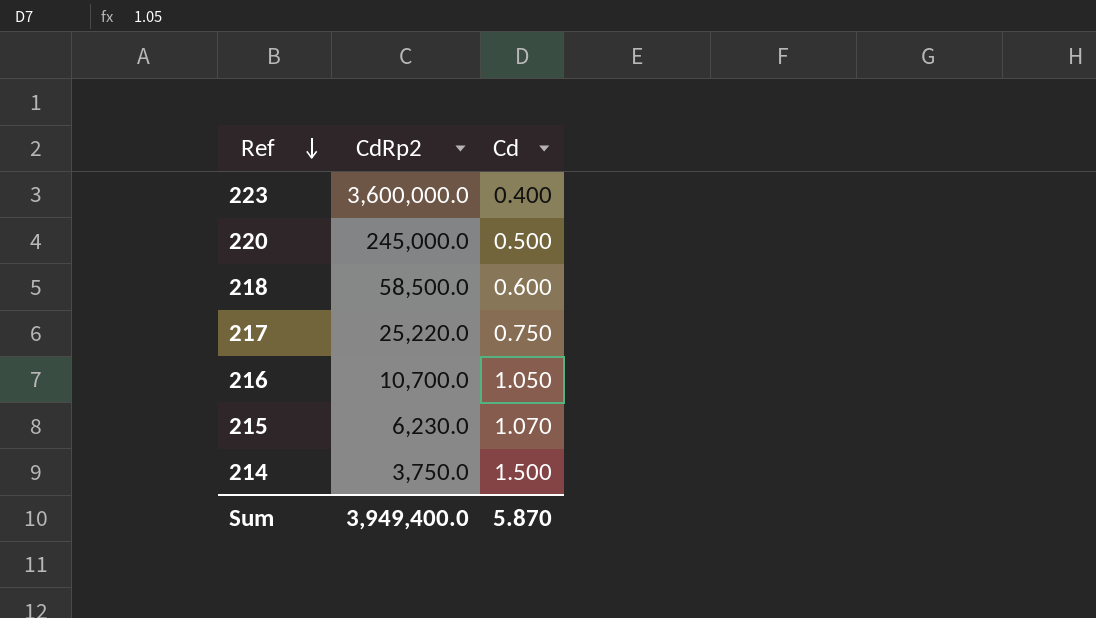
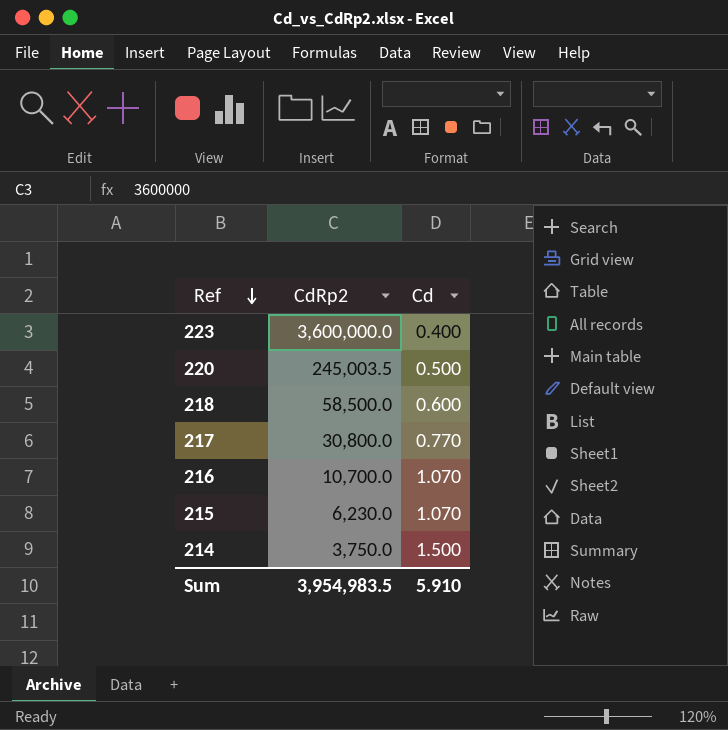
220 | CdRp2: 245,000.0 -> 245,003.5
217 | CdRp2: 25,220.0 -> 30,800.0
217 | Cd: 0.750 -> 0.770
216 | Cd: 1.050 -> 1.070
Sum | CdRp2: 3,949,400.0 -> 3,954,983.5
Sum | Cd: 5.870 -> 5.910

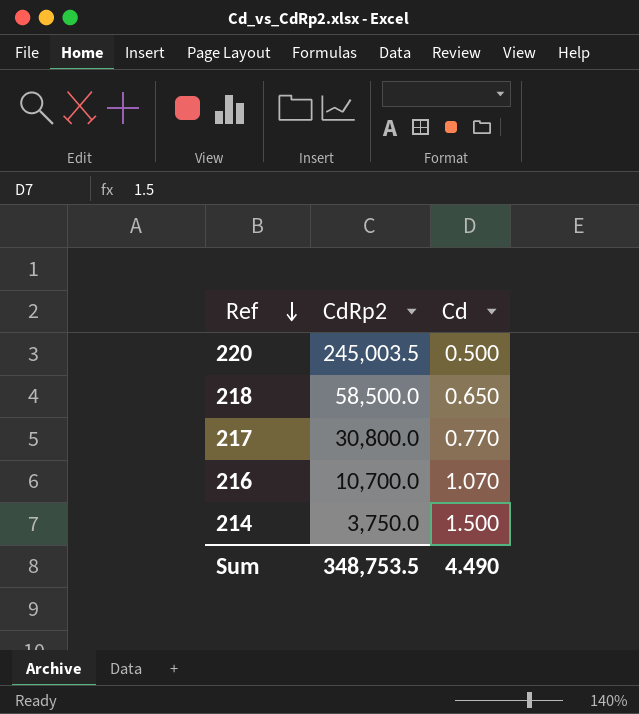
row 223: 3,600,000.0 | 0.400 -> none
row 215: 6,230.0 | 1.070 -> none
218 | Cd: 0.600 -> 0.650
Sum | CdRp2: 3,954,983.5 -> 348,753.5
Sum | Cd: 5.910 -> 4.490

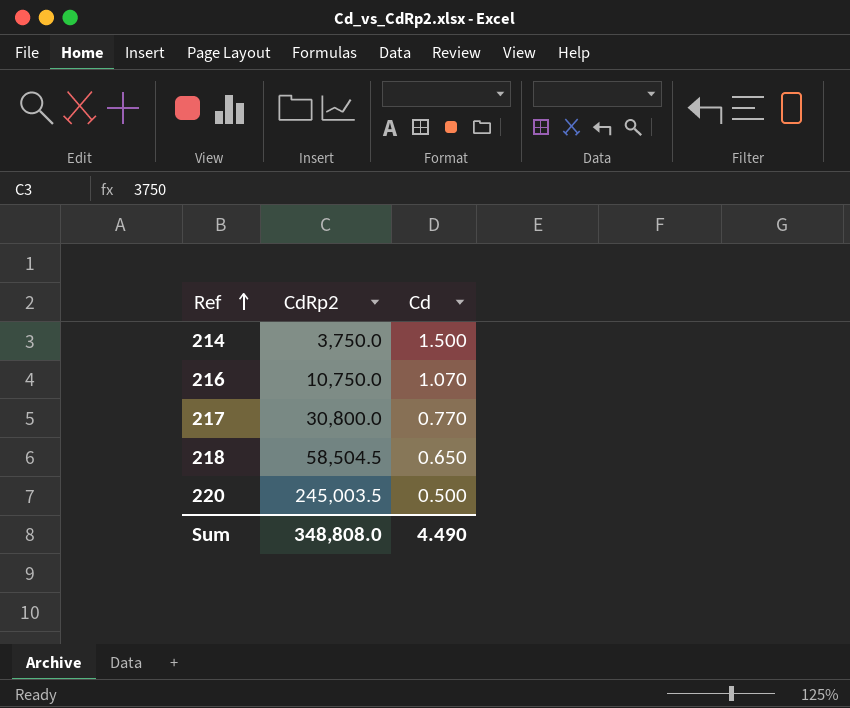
row order: Ref descending -> Ref ascending
216 | CdRp2: 10,700.0 -> 10,750.0
218 | CdRp2: 58,500.0 -> 58,504.5
Sum | CdRp2: 348,753.5 -> 348,808.0

